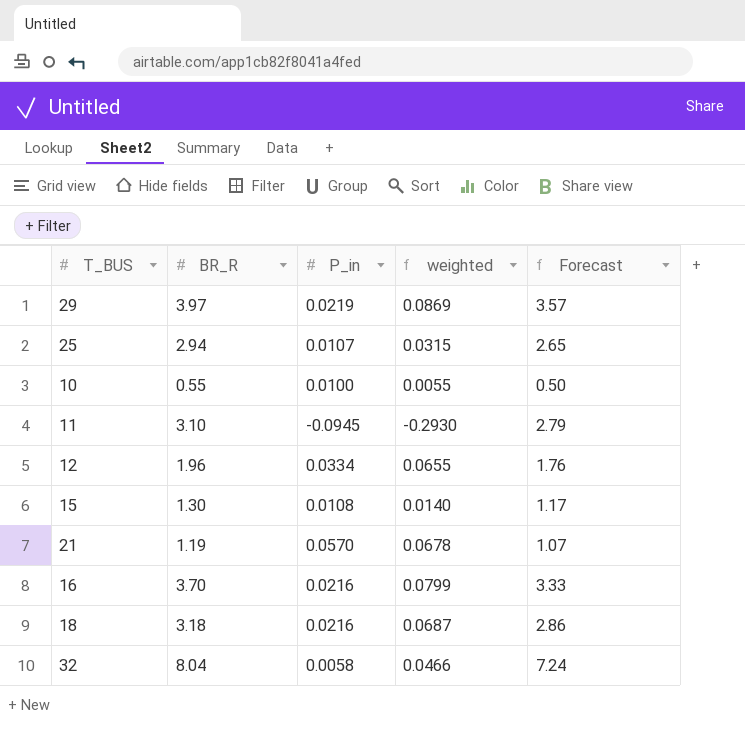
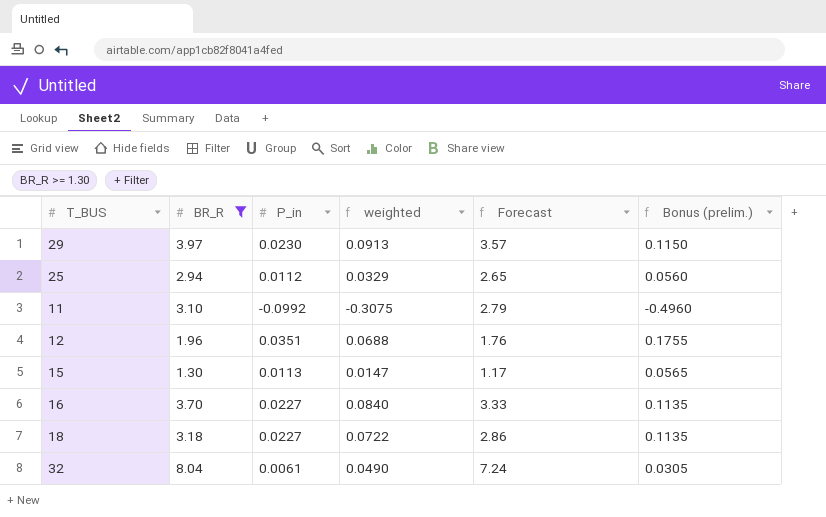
filter: none -> BR_R >= 1.30
column Bonus (prelim.) | formula: none -> [P_in] * 5
29 | P_in: 0.0219 -> 0.0230
29 | weighted: 0.0869 -> 0.0913
25 | P_in: 0.0107 -> 0.0112
25 | weighted: 0.0315 -> 0.0329
11 | P_in: -0.0945 -> -0.0992
11 | weighted: -0.2930 -> -0.3075
12 | P_in: 0.0334 -> 0.0351
12 | weighted: 0.0655 -> 0.0688
15 | P_in: 0.0108 -> 0.0113
15 | weighted: 0.0140 -> 0.0147
16 | P_in: 0.0216 -> 0.0227
16 | weighted: 0.0799 -> 0.0840
18 | P_in: 0.0216 -> 0.0227
18 | weighted: 0.0687 -> 0.0722
32 | P_in: 0.0058 -> 0.0061
32 | weighted: 0.0466 -> 0.0490

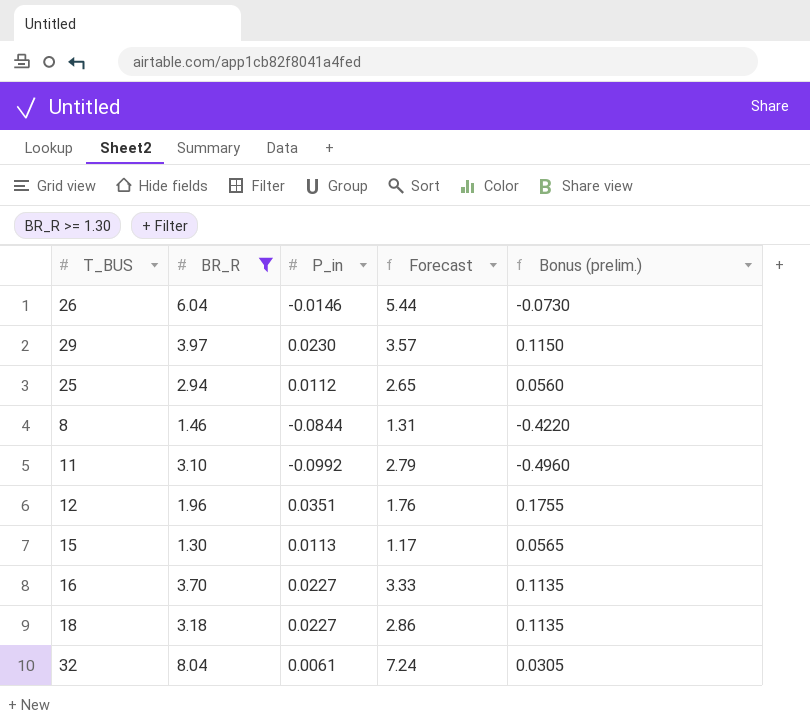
column weighted | formula: [BR_R] * [P_in] -> none
row 26: none -> 6.04 | -0.0146 | 5.44 | -0.0730
row 8: none -> 1.46 | -0.0844 | 1.31 | -0.4220

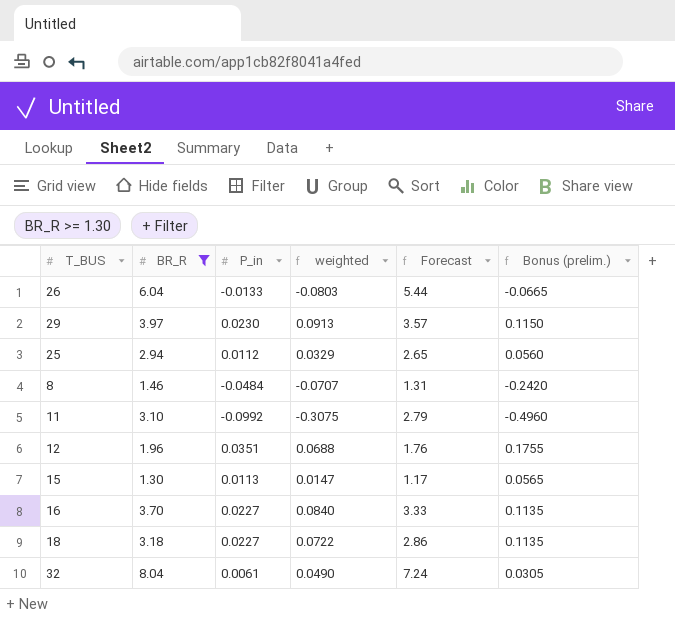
column weighted | formula: none -> [BR_R] * [P_in]
26 | P_in: -0.0146 -> -0.0133
26 | Bonus (prelim.): -0.0730 -> -0.0665
8 | P_in: -0.0844 -> -0.0484
8 | Bonus (prelim.): -0.4220 -> -0.2420

